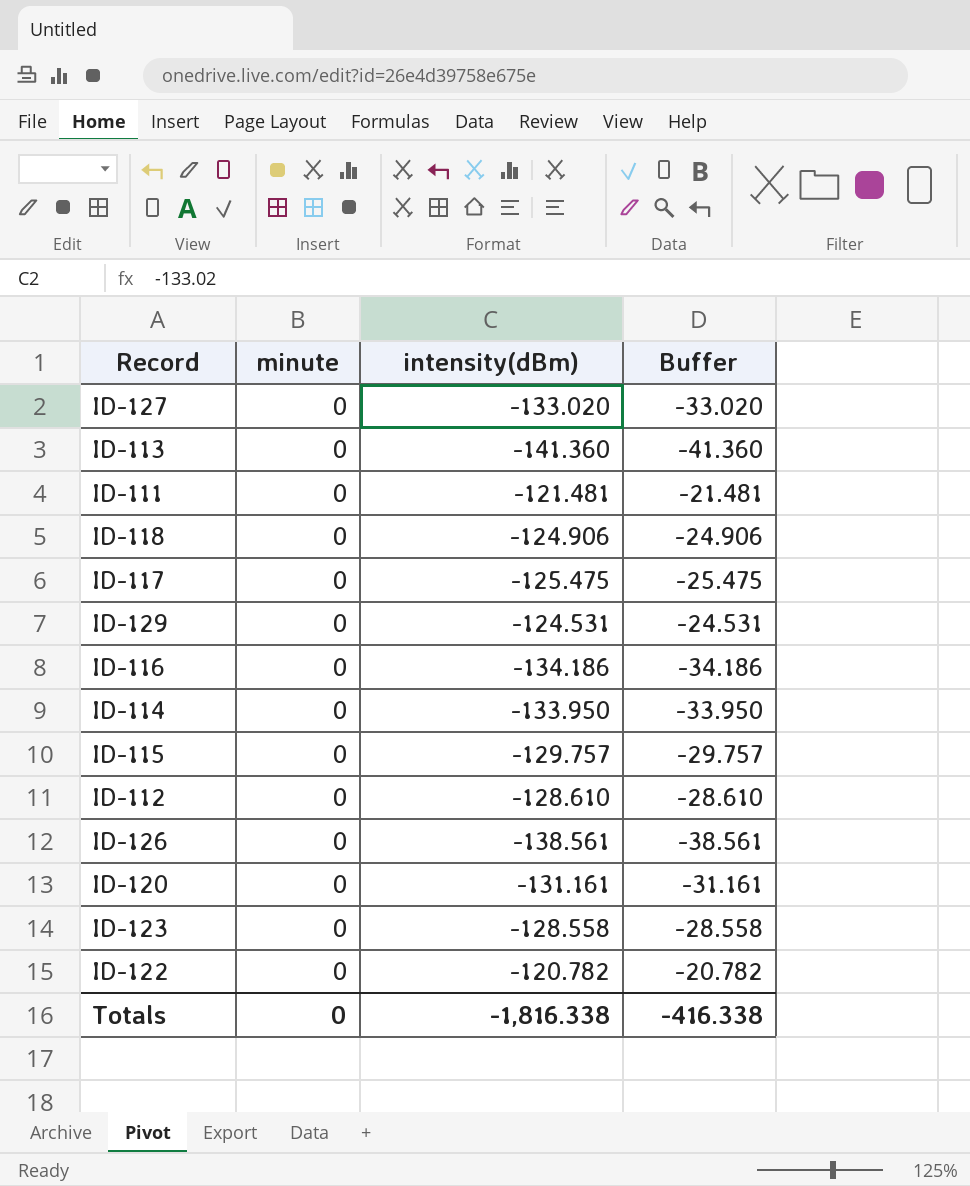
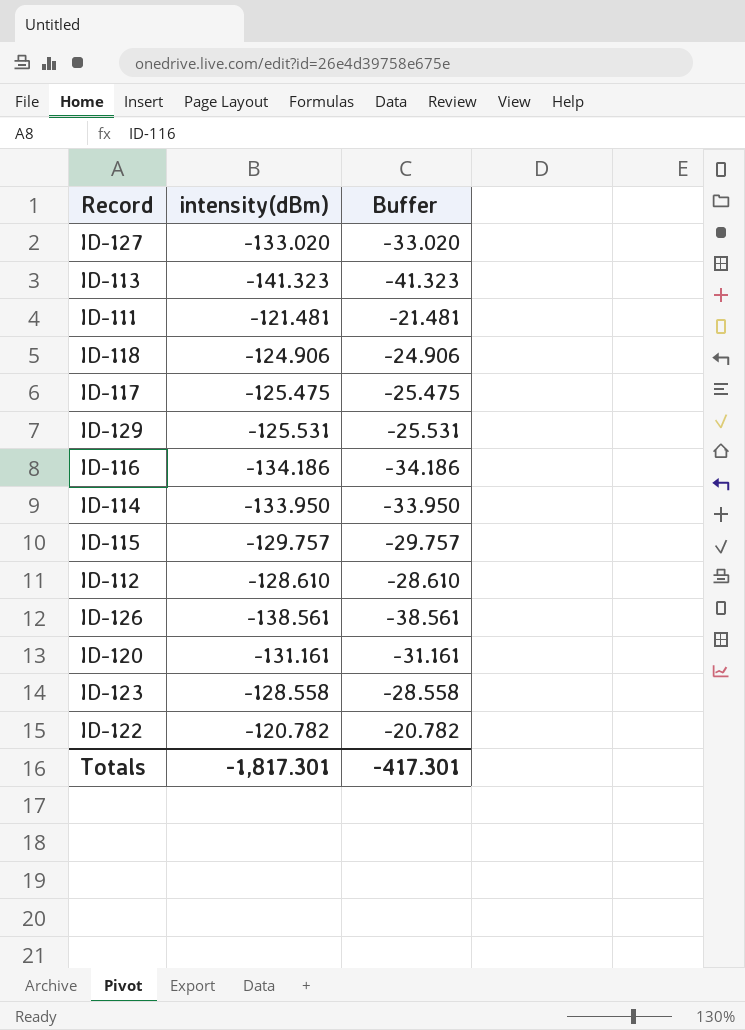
column minute | position: 2 -> none
ID-113 | intensity(dBm): -141.360 -> -141.323
ID-113 | Buffer: -41.360 -> -41.323
ID-129 | intensity(dBm): -124.531 -> -125.531
ID-129 | Buffer: -24.531 -> -25.531
Totals | intensity(dBm): -1,816.338 -> -1,817.301
Totals | Buffer: -416.338 -> -417.301

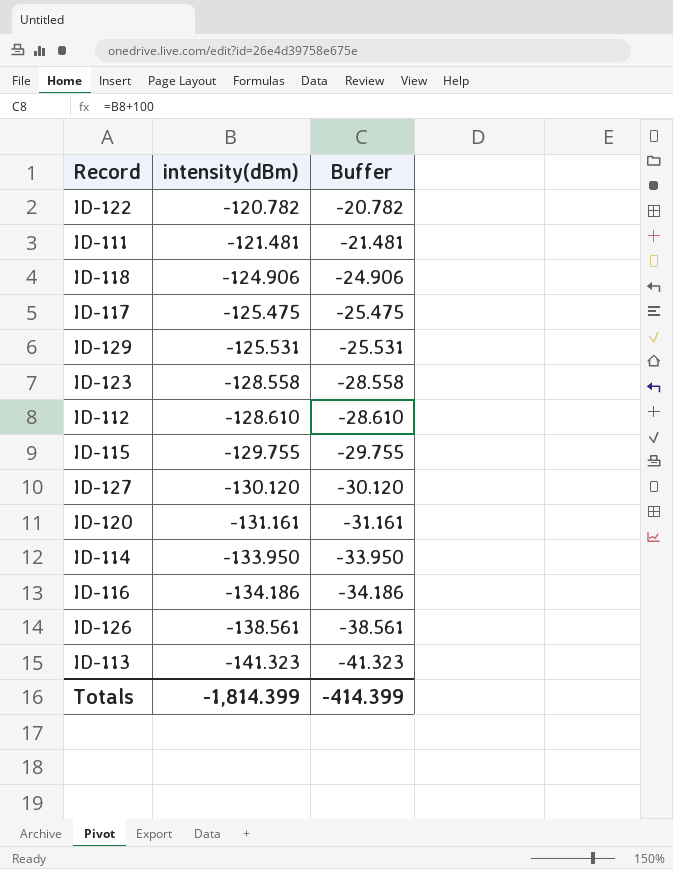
row order: none -> intensity(dBm) descending
ID-115 | intensity(dBm): -129.757 -> -129.755
ID-115 | Buffer: -29.757 -> -29.755
ID-127 | intensity(dBm): -133.020 -> -130.120
ID-127 | Buffer: -33.020 -> -30.120
Totals | intensity(dBm): -1,817.301 -> -1,814.399
Totals | Buffer: -417.301 -> -414.399

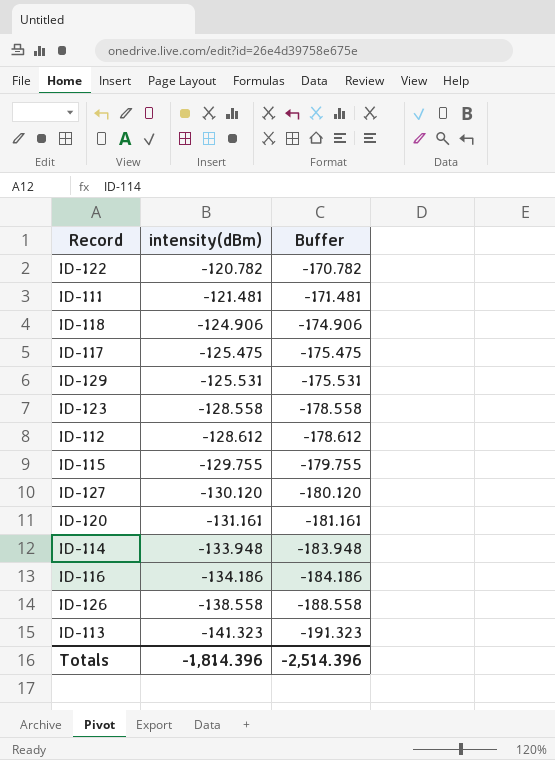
column Buffer | formula: [intensity(dBm)] + 100 -> [intensity(dBm)] - 50
ID-112 | intensity(dBm): -128.610 -> -128.612
ID-114 | intensity(dBm): -133.950 -> -133.948
ID-126 | intensity(dBm): -138.561 -> -138.558
Totals | intensity(dBm): -1,814.399 -> -1,814.396
Totals | Buffer: -414.399 -> -2,514.396

